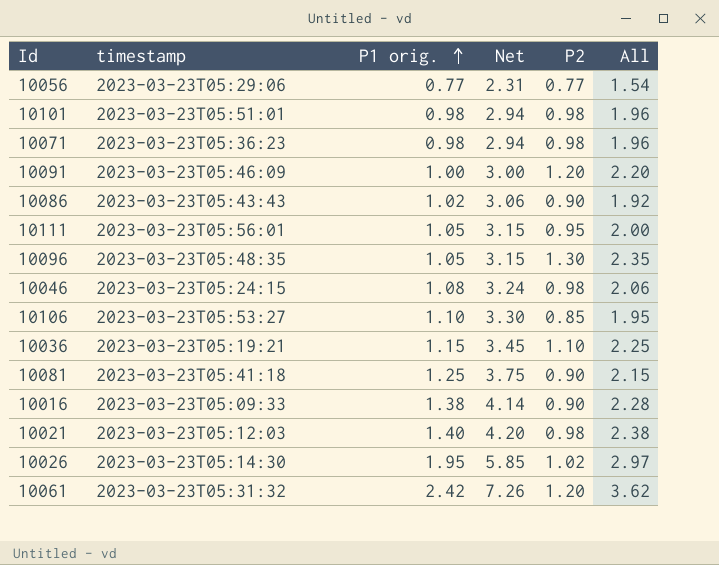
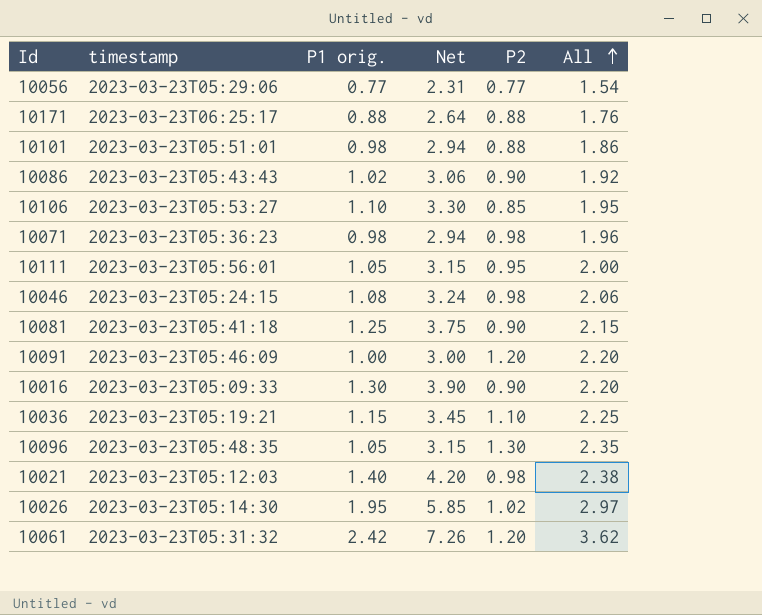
row order: P1 orig. ascending -> All ascending
row 10171: none -> 2023-03-23T06:25:17 | 0.88 | 2.64 | 0.88 | 1.76
10101 | P2: 0.98 -> 0.88
10101 | All: 1.96 -> 1.86
10016 | P1 orig.: 1.38 -> 1.30
10016 | Net: 4.14 -> 3.90
10016 | All: 2.28 -> 2.20

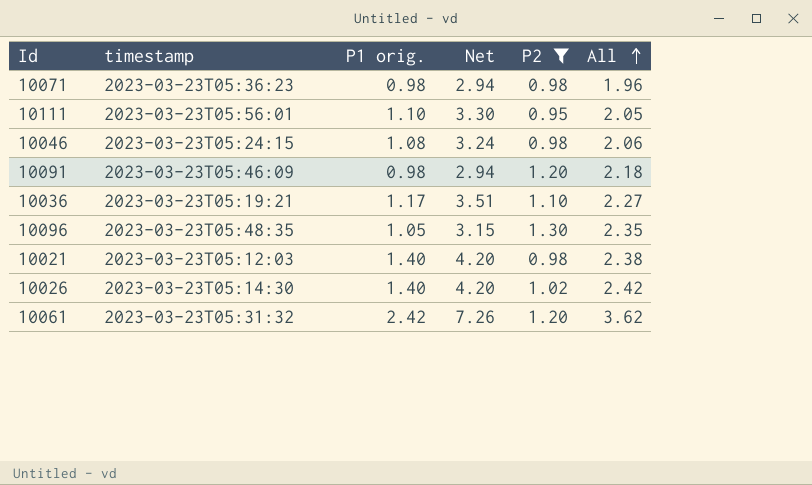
filter: none -> P2 >= 0.95
10111 | P1 orig.: 1.05 -> 1.10
10111 | Net: 3.15 -> 3.30
10111 | All: 2.00 -> 2.05
10091 | P1 orig.: 1.00 -> 0.98
10091 | Net: 3.00 -> 2.94
10091 | All: 2.20 -> 2.18
10036 | P1 orig.: 1.15 -> 1.17
10036 | Net: 3.45 -> 3.51
10036 | All: 2.25 -> 2.27
10026 | P1 orig.: 1.95 -> 1.40
10026 | Net: 5.85 -> 4.20
10026 | All: 2.97 -> 2.42

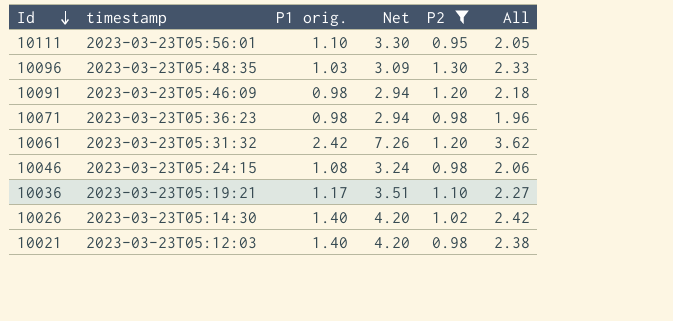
row order: All ascending -> Id descending
10096 | P1 orig.: 1.05 -> 1.03
10096 | Net: 3.15 -> 3.09
10096 | All: 2.35 -> 2.33

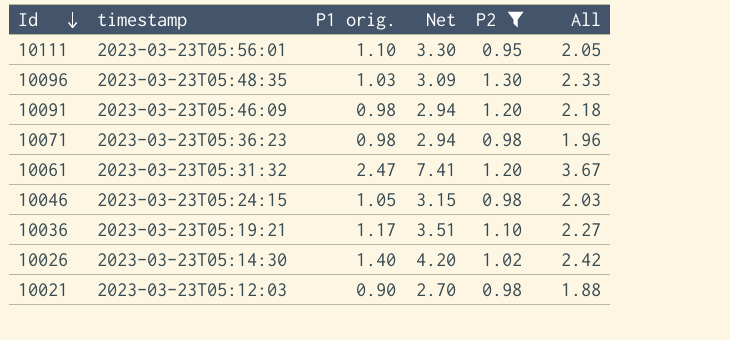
10061 | P1 orig.: 2.42 -> 2.47
10061 | Net: 7.26 -> 7.41
10061 | All: 3.62 -> 3.67
10046 | P1 orig.: 1.08 -> 1.05
10046 | Net: 3.24 -> 3.15
10046 | All: 2.06 -> 2.03
10021 | P1 orig.: 1.40 -> 0.90
10021 | Net: 4.20 -> 2.70
10021 | All: 2.38 -> 1.88

